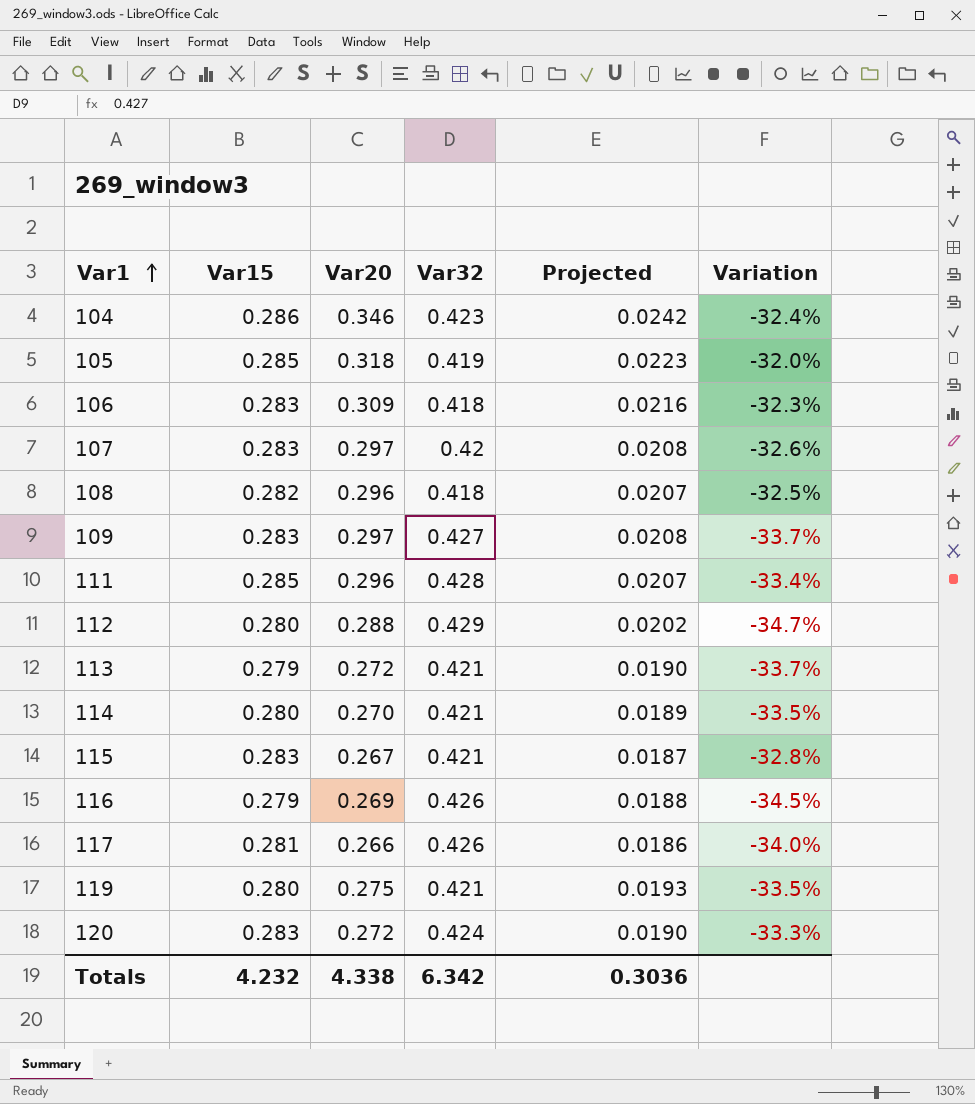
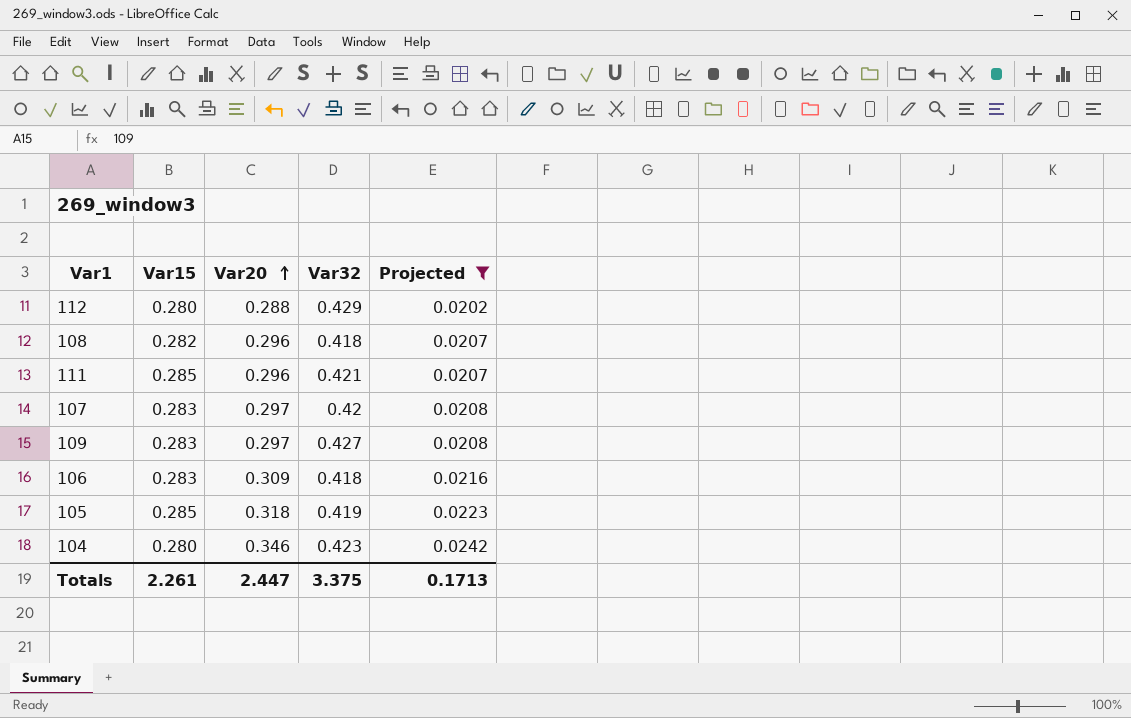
filter: none -> Projected >= 0.0202
row order: Var1 ascending -> Var20 ascending
column Variation | formula: ([Var15] - [Var32]) / [Var32] -> none
111 | Var32: 0.428 -> 0.421
104 | Var15: 0.286 -> 0.280
Totals | Var15: 4.232 -> 2.261
Totals | Var20: 4.338 -> 2.447
Totals | Var32: 6.342 -> 3.375
Totals | Projected: 0.3036 -> 0.1713

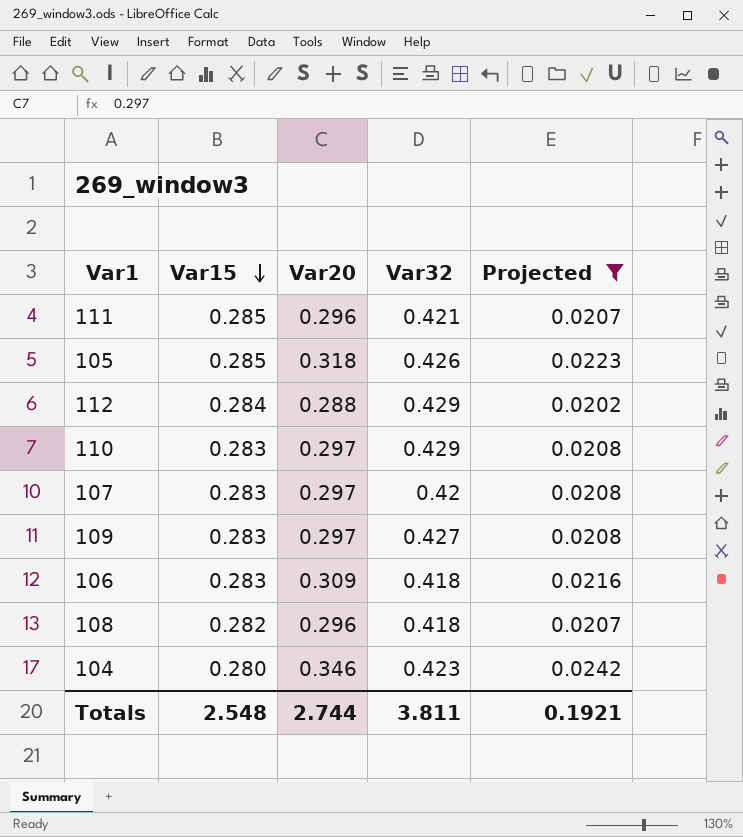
row order: Var20 ascending -> Var15 descending
105 | Var32: 0.419 -> 0.426
112 | Var15: 0.280 -> 0.284
row 110: none -> 0.283 | 0.297 | 0.429 | 0.0208
Totals | Var15: 2.261 -> 2.548
Totals | Var20: 2.447 -> 2.744
Totals | Var32: 3.375 -> 3.811
Totals | Projected: 0.1713 -> 0.1921

